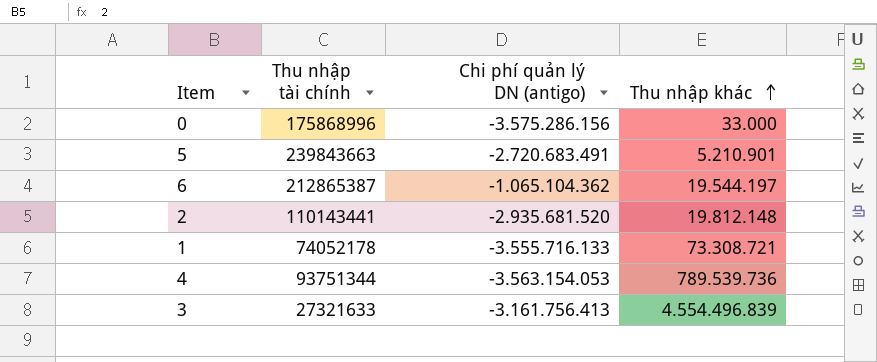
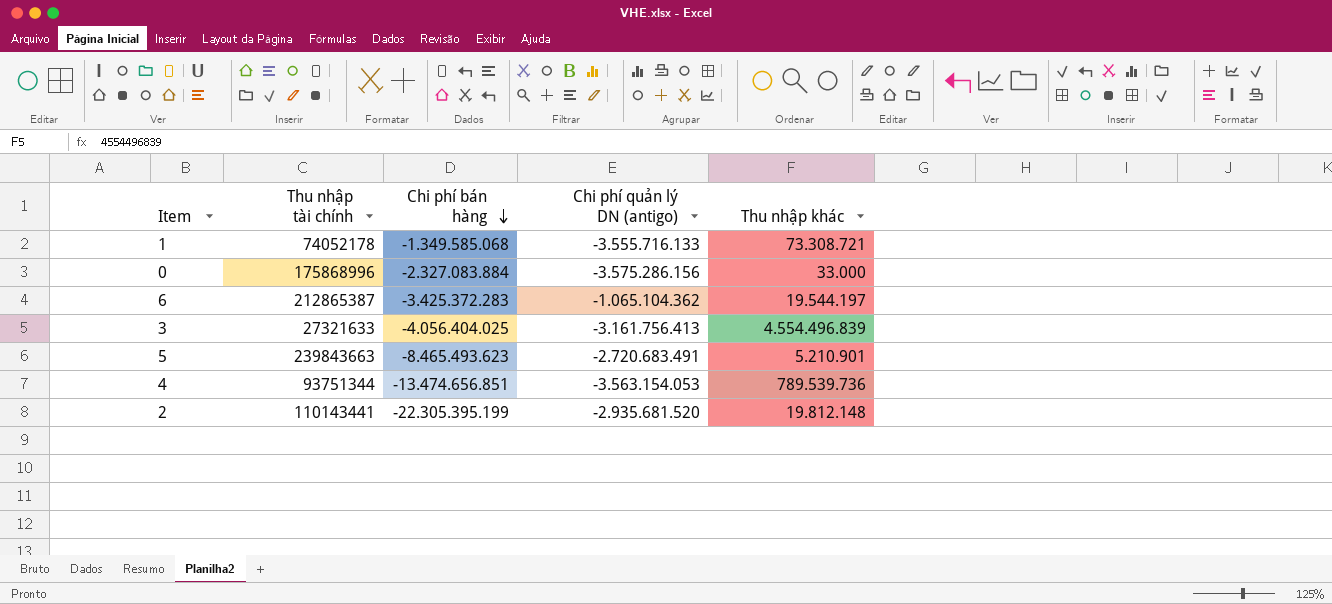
row order: Thu nhập khác ascending -> Chi phí bán hàng descending
column Chi phí bán hàng | position: none -> 3

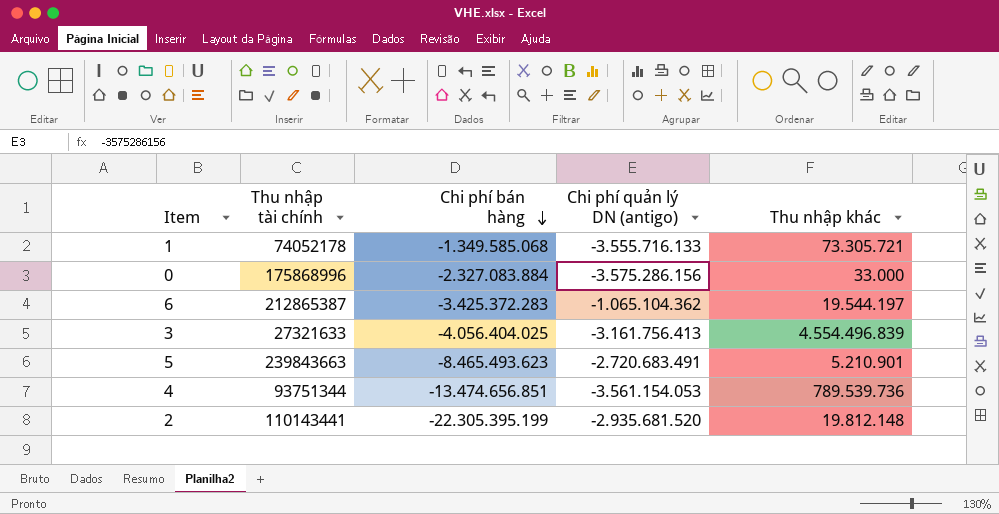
1 | Thu nhập khác: 73.308.721 -> 73.305.721
4 | Chi phí quản lý DN (antigo): -3.563.154.053 -> -3.561.154.053

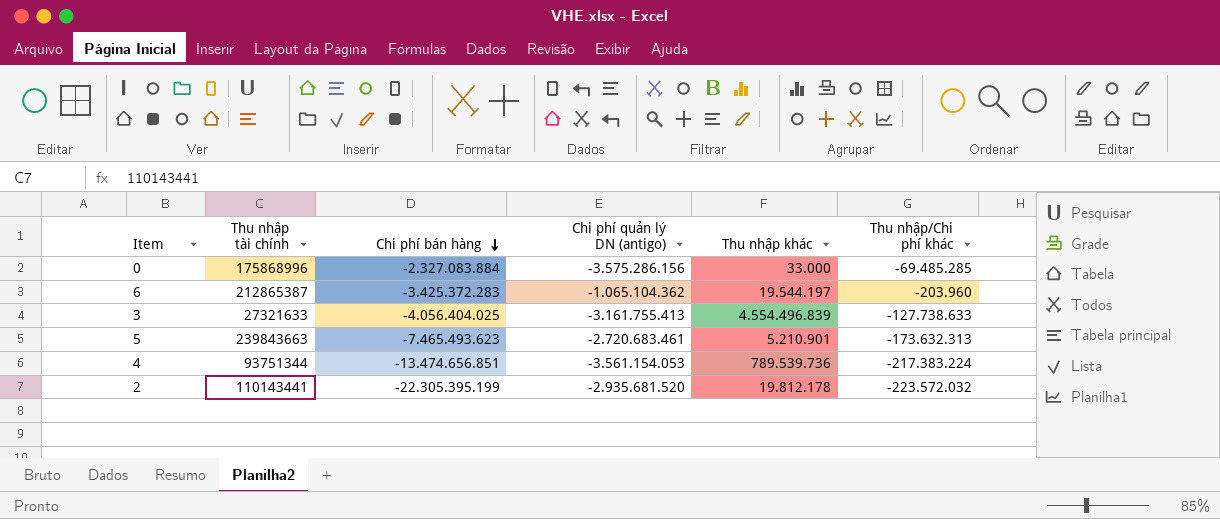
column Thu nhập/Chi phí khác | position: none -> 6
row 1: 74052178 | -1.349.585.068 | -3.555.716.133 | 73.305.721 -> none
3 | Chi phí quản lý DN (antigo): -3.161.756.413 -> -3.161.755.413
5 | Chi phí bán hàng: -8.465.493.623 -> -7.465.493.623
5 | Chi phí quản lý DN (antigo): -2.720.683.491 -> -2.720.683.461
2 | Thu nhập khác: 19.812.148 -> 19.812.178

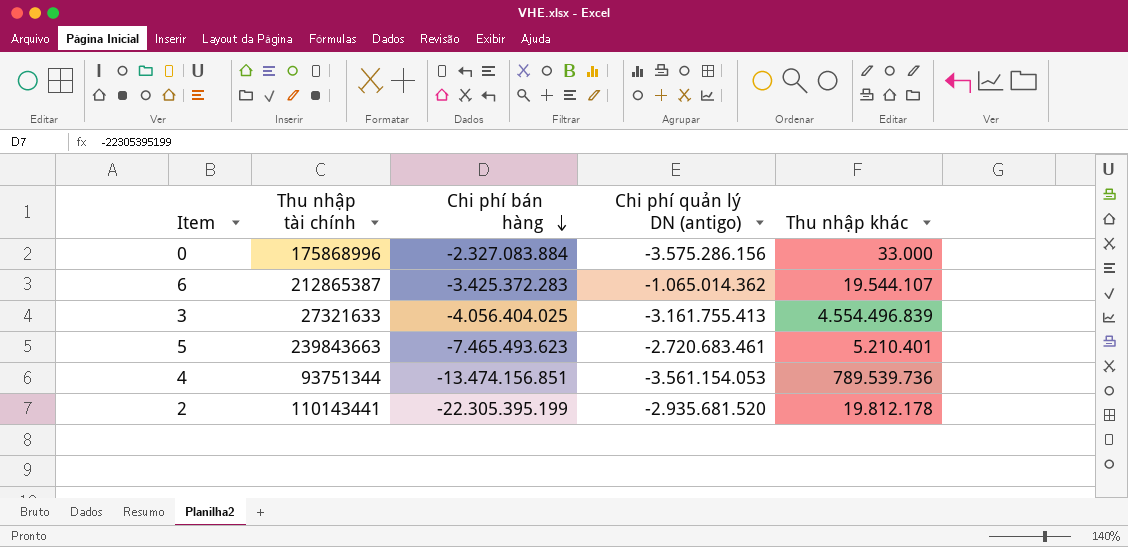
column Thu nhập/Chi phí khác | position: 6 -> none
6 | Chi phí quản lý DN (antigo): -1.065.104.362 -> -1.065.014.362
6 | Thu nhập khác: 19.544.197 -> 19.544.107
5 | Thu nhập khác: 5.210.901 -> 5.210.401
4 | Chi phí bán hàng: -13.474.656.851 -> -13.474.156.851

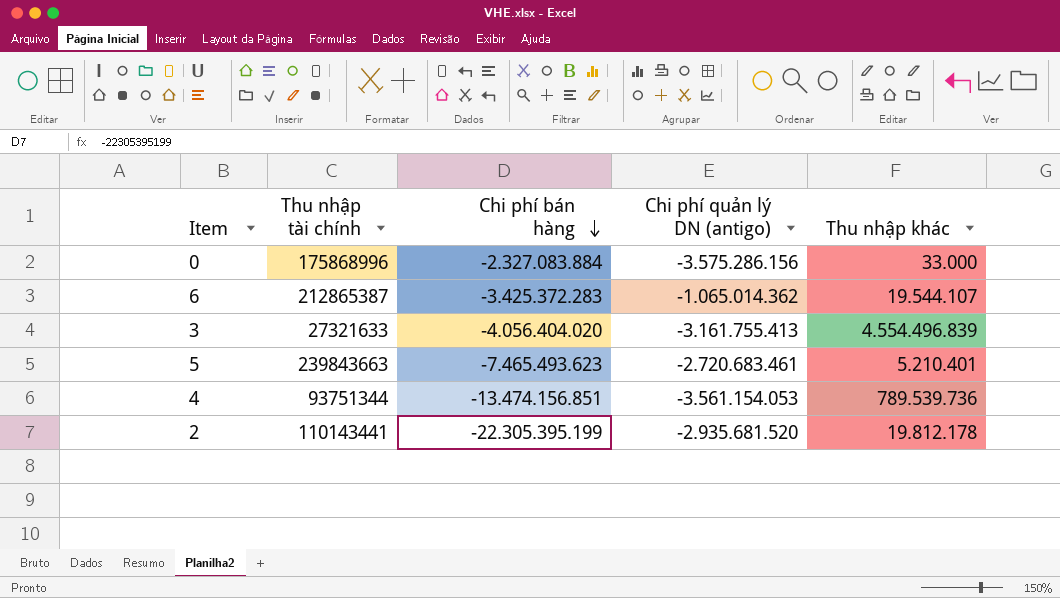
3 | Chi phí bán hàng: -4.056.404.025 -> -4.056.404.020

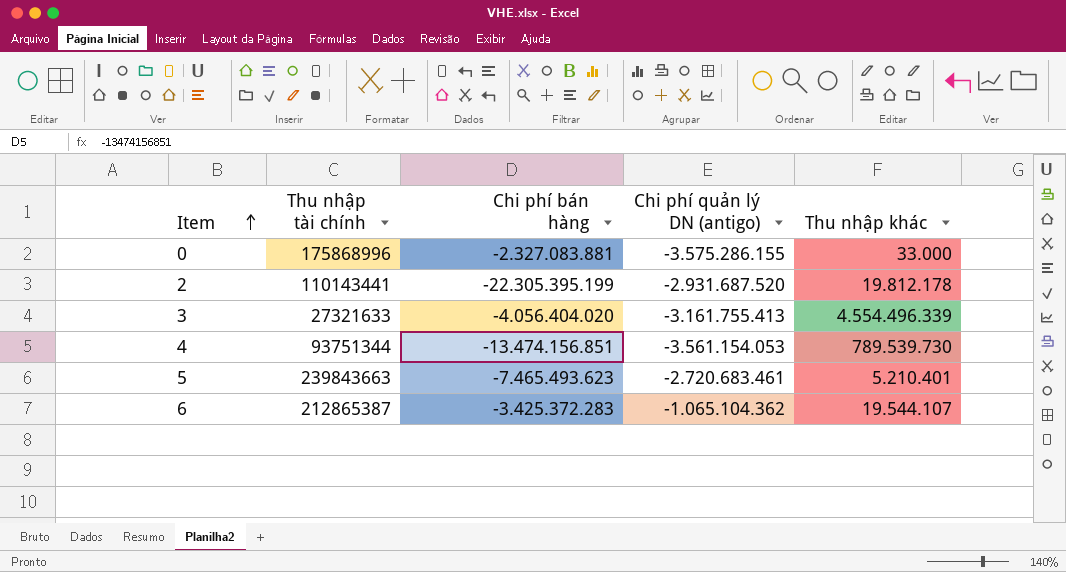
row order: Chi phí bán hàng descending -> Item ascending
0 | Chi phí bán hàng: -2.327.083.884 -> -2.327.083.881
0 | Chi phí quản lý DN (antigo): -3.575.286.156 -> -3.575.286.155
2 | Chi phí quản lý DN (antigo): -2.935.681.520 -> -2.931.687.520
3 | Thu nhập khác: 4.554.496.839 -> 4.554.496.339
4 | Thu nhập khác: 789.539.736 -> 789.539.730
6 | Chi phí quản lý DN (antigo): -1.065.014.362 -> -1.065.104.362

